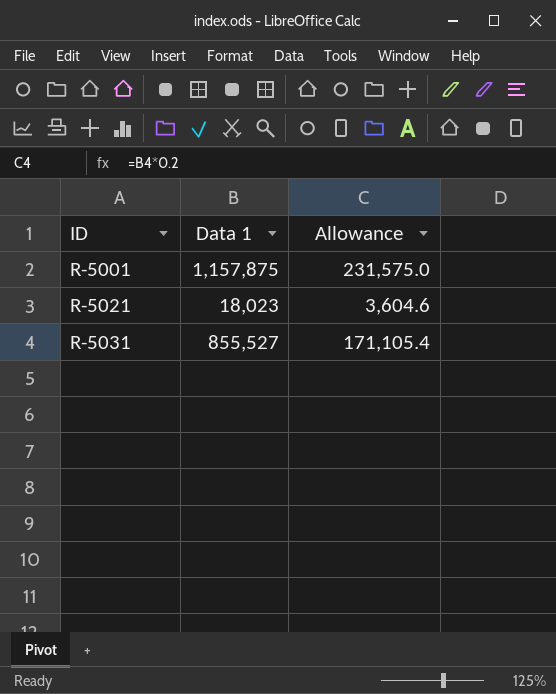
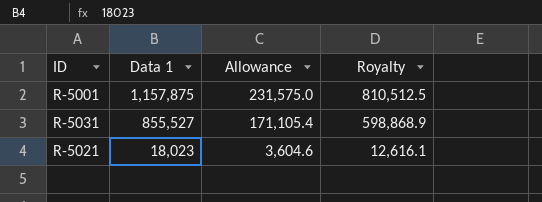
row order: ID ascending -> Data 1 descending
column Royalty | formula: none -> [Data 1] * 0.7

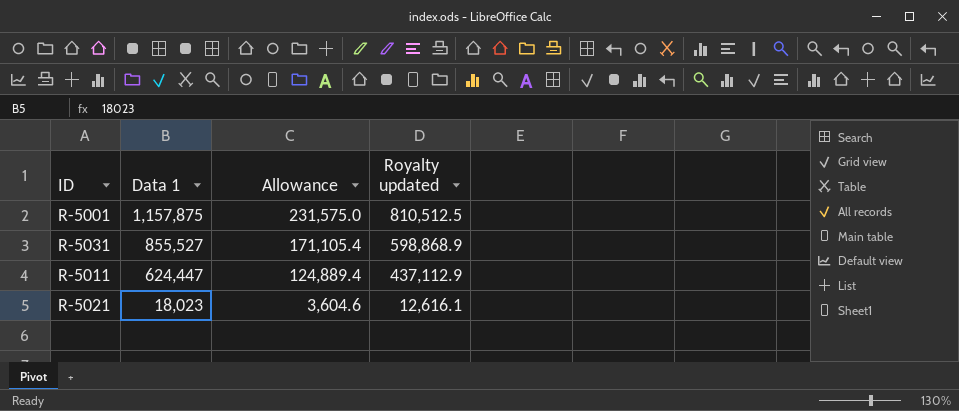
column name: Royalty -> Royalty updated
row R-5011: none -> 624,447 | 124,889.4 | 437,112.9

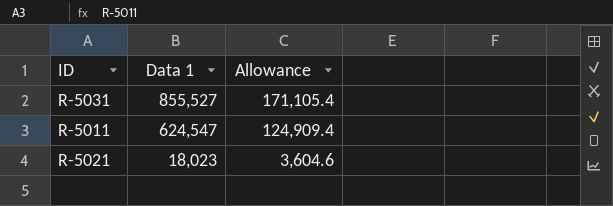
column Royalty updated | formula: [Data 1] * 0.7 -> none
row R-5001: 1,157,875 | 231,575.0 | 810,512.5 -> none
R-5011 | Data 1: 624,447 -> 624,547
R-5011 | Allowance: 124,889.4 -> 124,909.4

